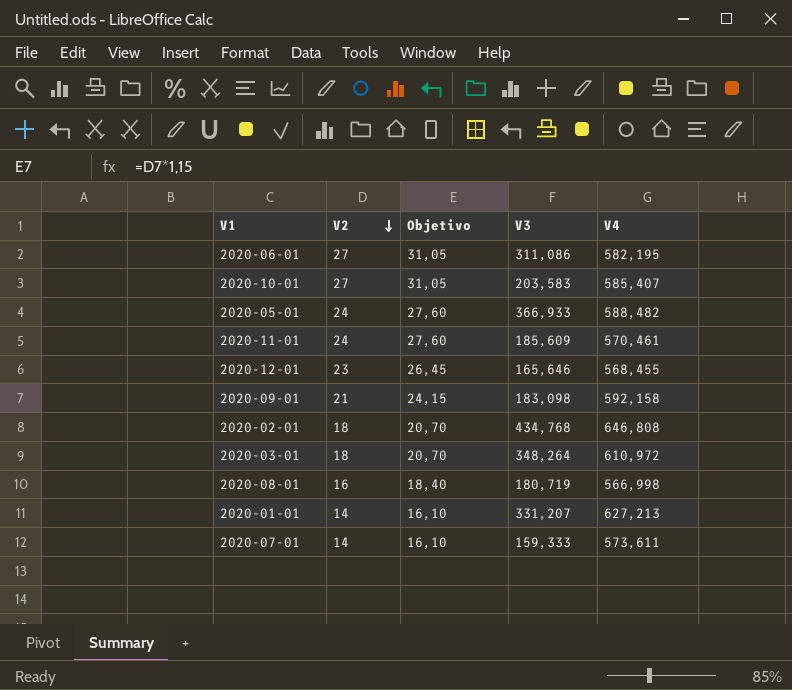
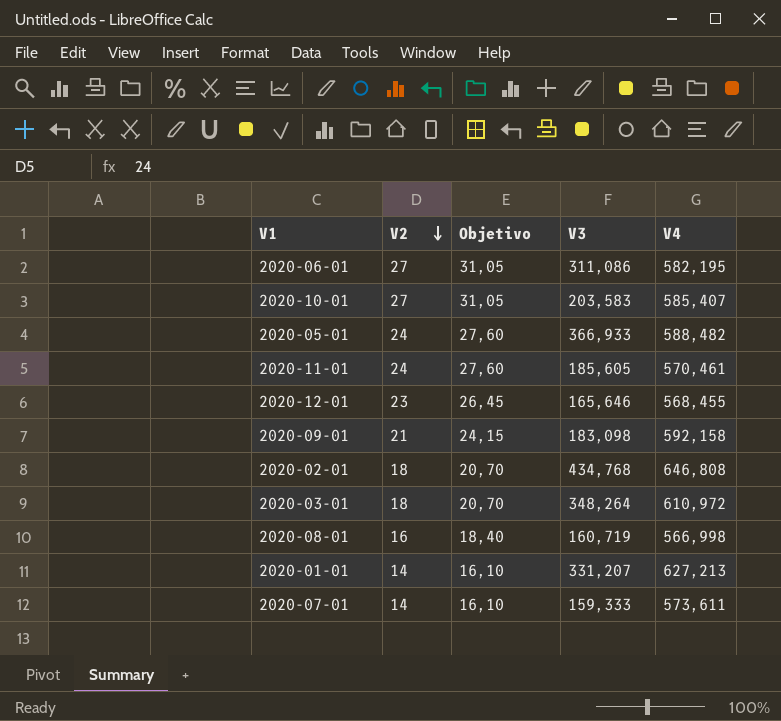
2020-11-01 | V3: 185,609 -> 185,605
2020-08-01 | V3: 180,719 -> 160,719

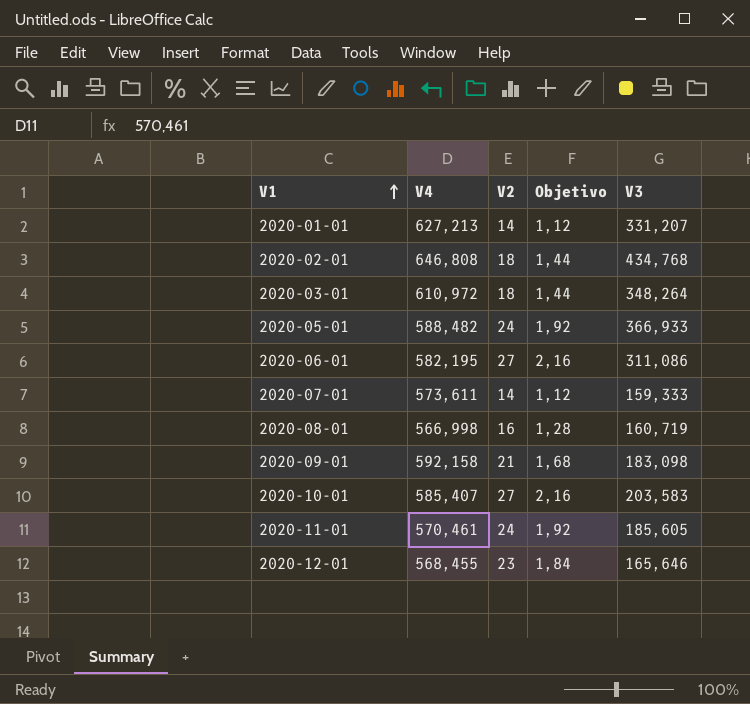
row order: V2 descending -> V1 ascending
column V4 | position: 5 -> 2
column Objetivo | formula: [V2] * 1,15 -> [V2] * 0,08

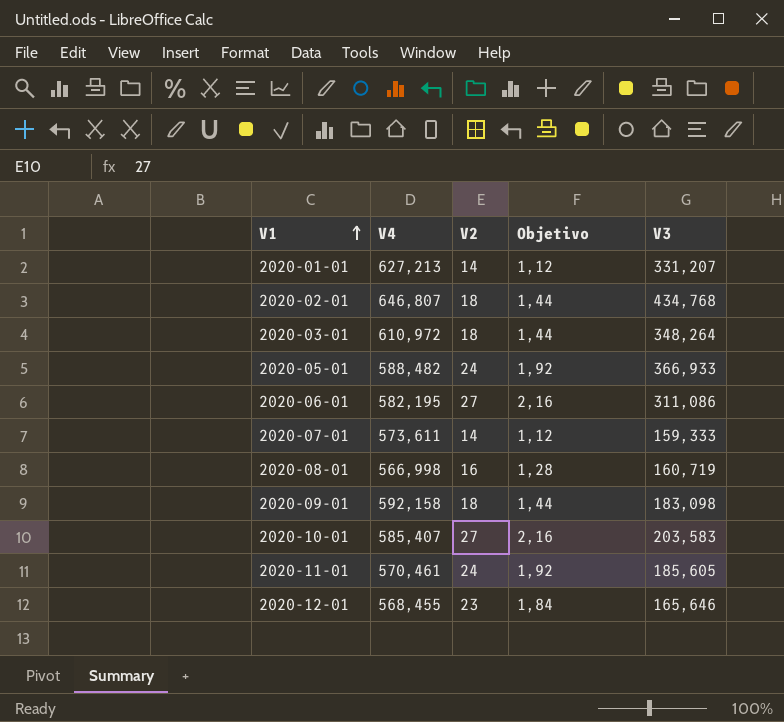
2020-02-01 | V4: 646,808 -> 646,807
2020-09-01 | V2: 21 -> 18
2020-09-01 | Objetivo: 1,68 -> 1,44

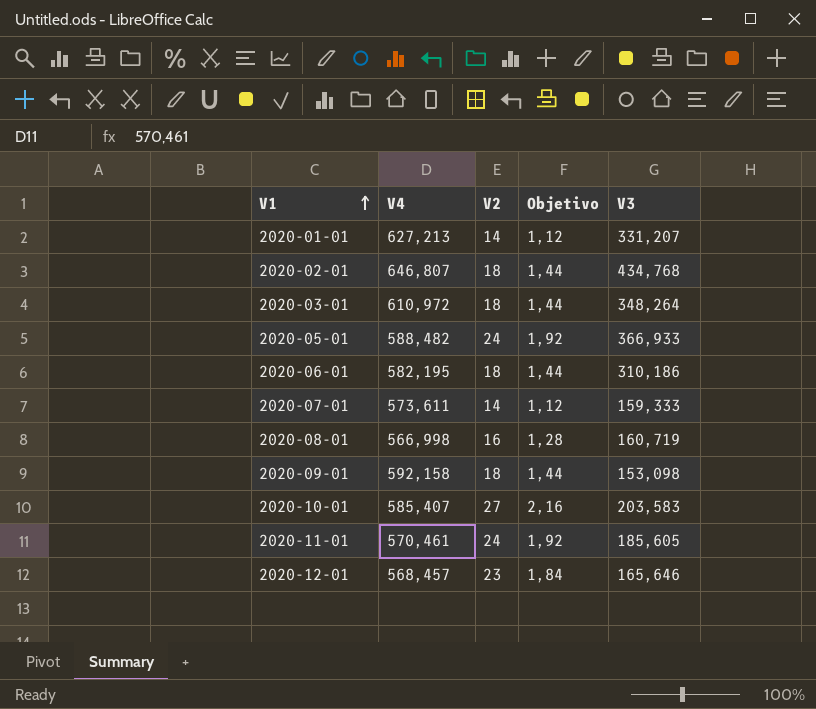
2020-06-01 | V2: 27 -> 18
2020-06-01 | Objetivo: 2,16 -> 1,44
2020-06-01 | V3: 311,086 -> 310,186
2020-09-01 | V3: 183,098 -> 153,098
2020-12-01 | V4: 568,455 -> 568,457

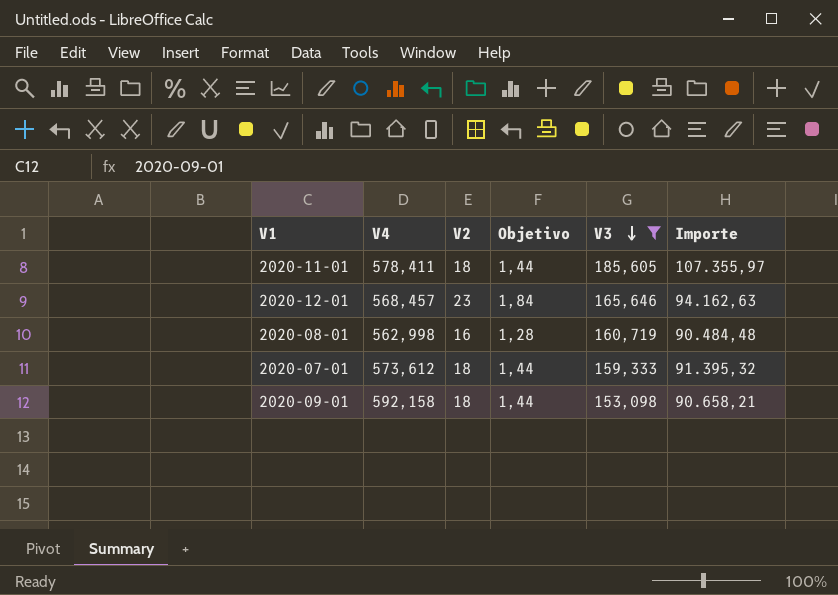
filter: none -> V3 <= 185,605
row order: V1 ascending -> V3 descending
column Importe | formula: none -> [V4] * [V3]
2020-11-01 | V4: 570,461 -> 578,411
2020-11-01 | V2: 24 -> 18
2020-11-01 | Objetivo: 1,92 -> 1,44
2020-08-01 | V4: 566,998 -> 562,998
2020-07-01 | V4: 573,611 -> 573,612
2020-07-01 | V2: 14 -> 18
2020-07-01 | Objetivo: 1,12 -> 1,44

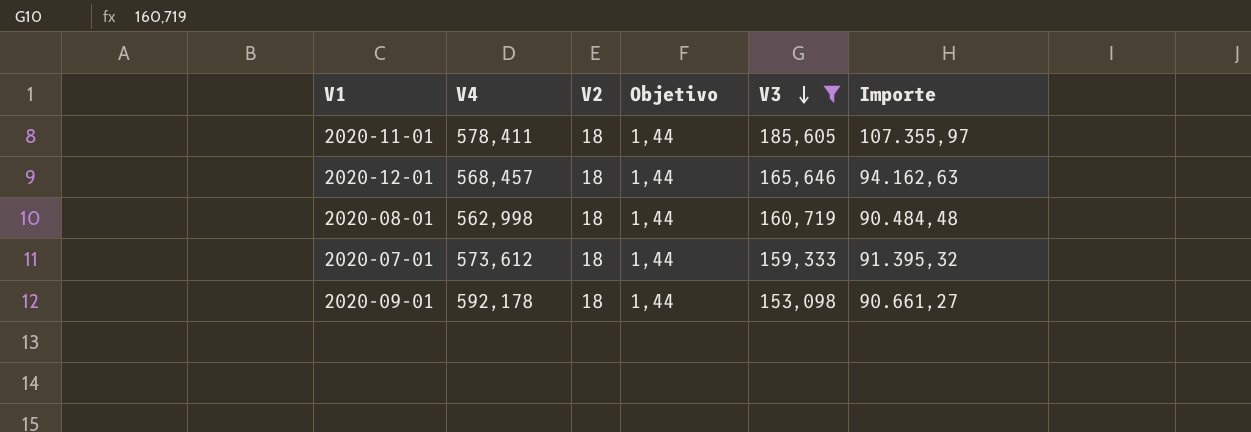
2020-12-01 | V2: 23 -> 18
2020-12-01 | Objetivo: 1,84 -> 1,44
2020-08-01 | V2: 16 -> 18
2020-08-01 | Objetivo: 1,28 -> 1,44
2020-09-01 | V4: 592,158 -> 592,178
2020-09-01 | Importe: 90.658,21 -> 90.661,27

